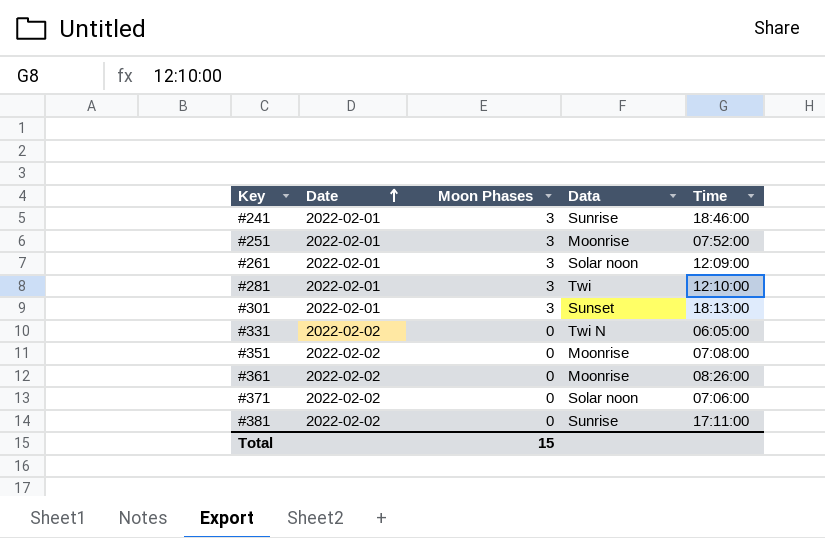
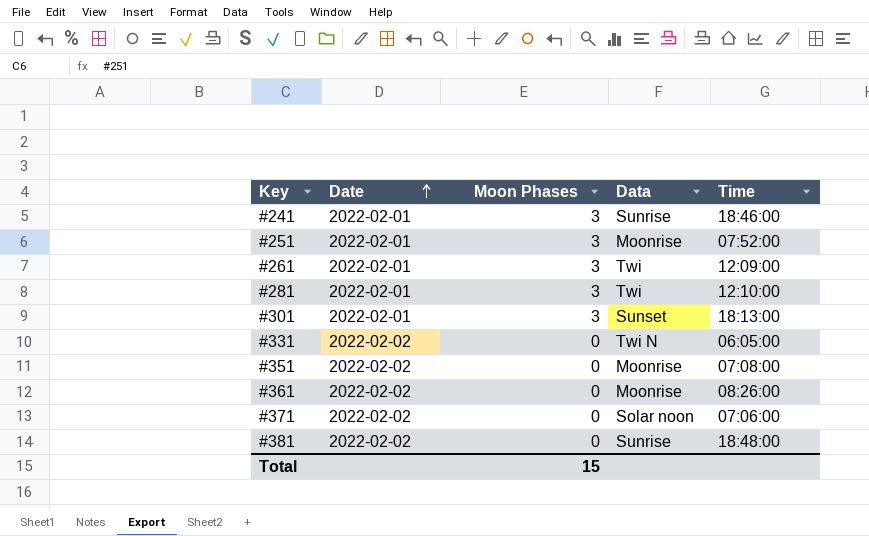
#261 | Data: Solar noon -> Twi
#381 | Time: 17:11:00 -> 18:48:00

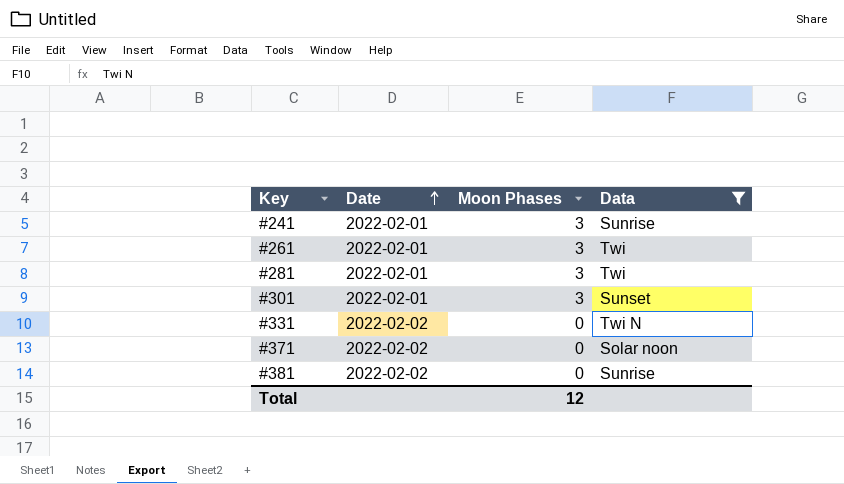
filter: none -> Data != Moonrise
column Time | position: 5 -> none
Total | Moon Phases: 15 -> 12

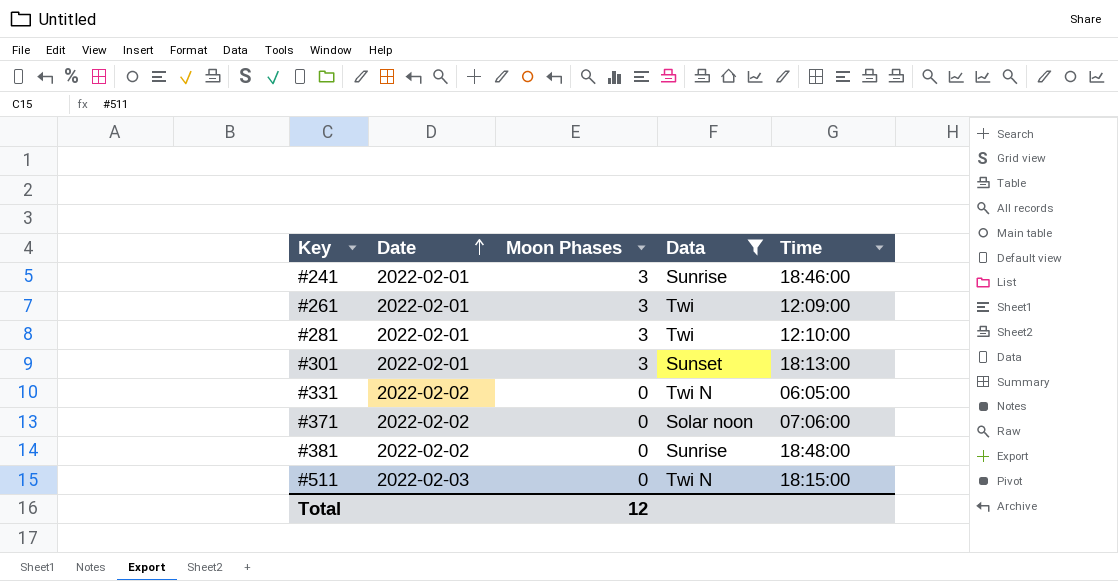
column Time | position: none -> 5
row #511: none -> 2022-02-03 | 0 | Twi N | 18:15:00

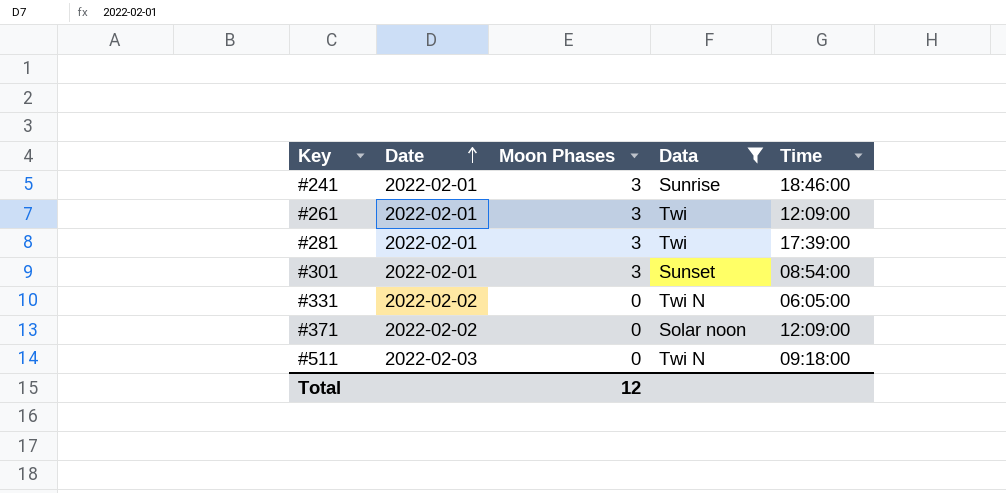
row #381: 2022-02-02 | 0 | Sunrise | 18:48:00 -> none
#281 | Time: 12:10:00 -> 17:39:00
#301 | Time: 18:13:00 -> 08:54:00
#371 | Time: 07:06:00 -> 12:09:00
#511 | Time: 18:15:00 -> 09:18:00

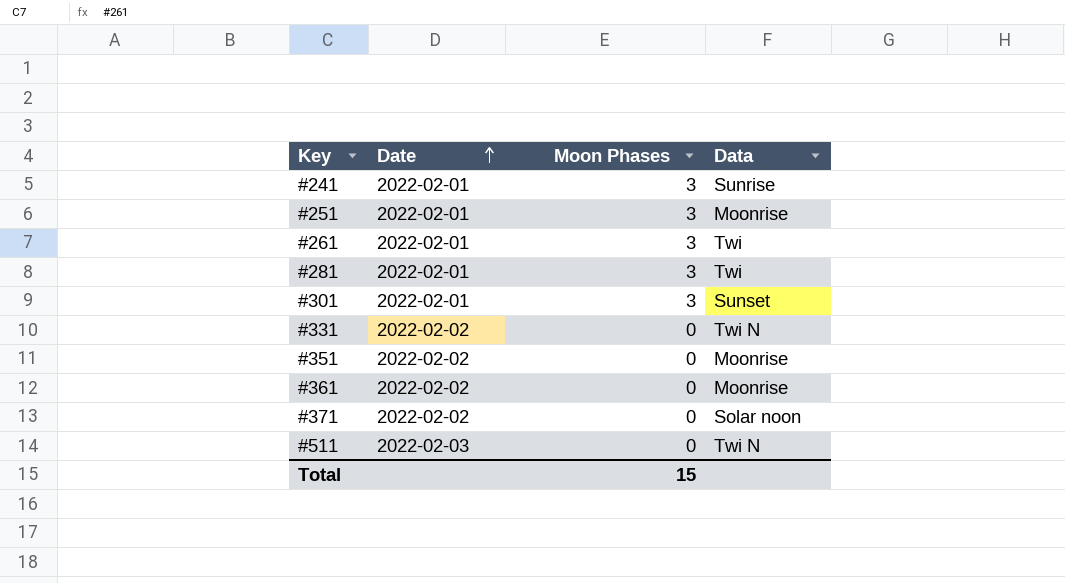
filter: Data != Moonrise -> none
column Time | position: 5 -> none
Total | Moon Phases: 12 -> 15

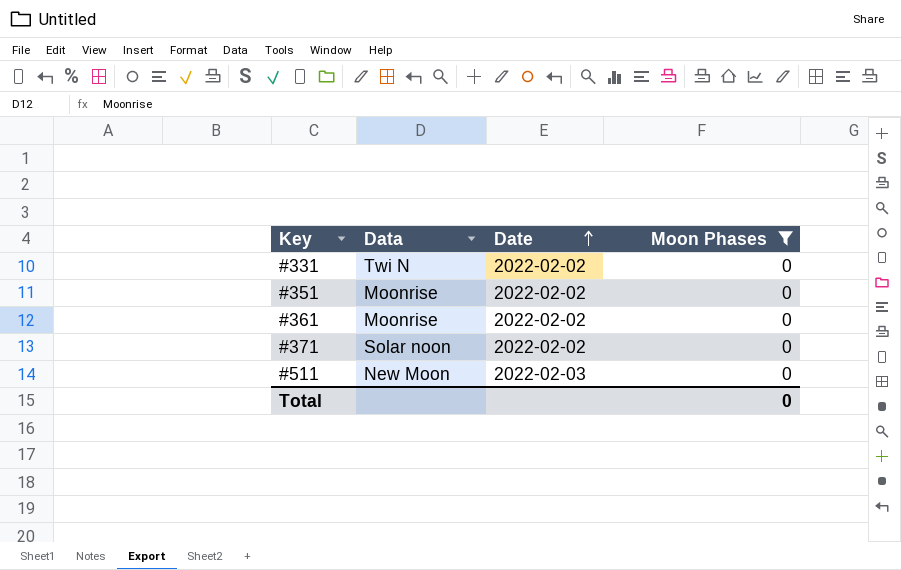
filter: none -> Moon Phases = 0
column Data | position: 4 -> 2
#511 | Data: Twi N -> New Moon
Total | Moon Phases: 15 -> 0

